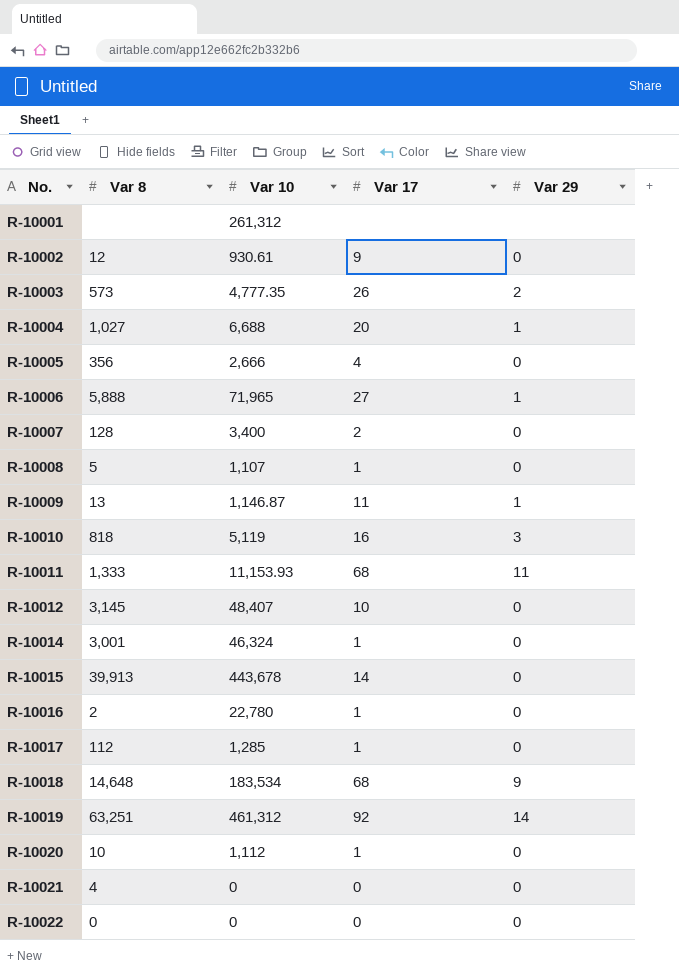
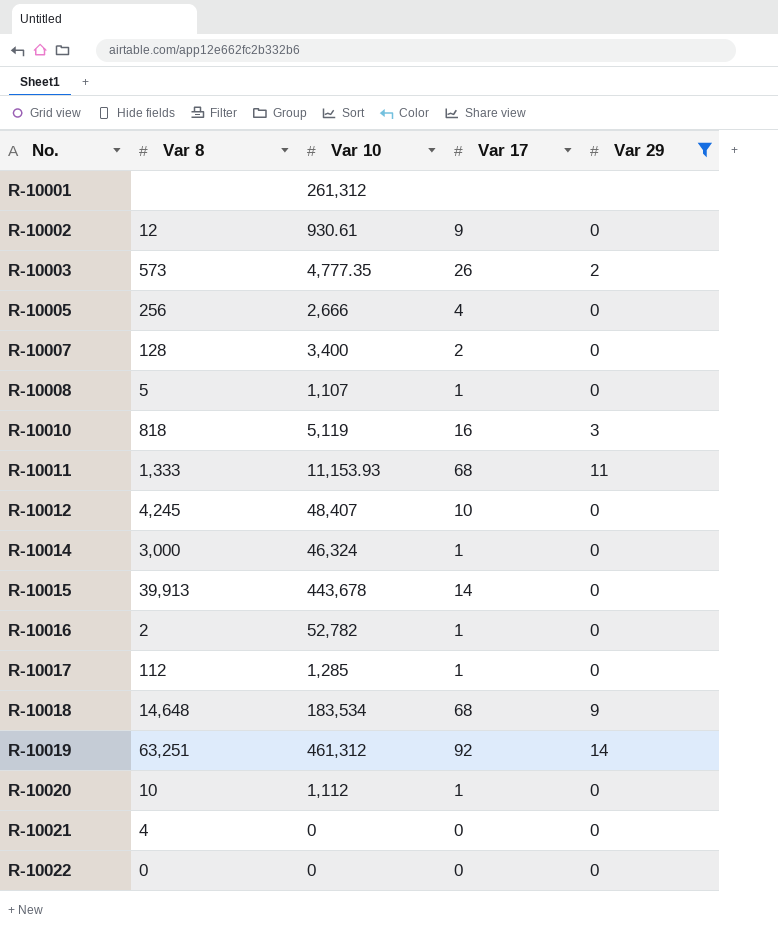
filter: none -> Var 29 != 1
R-10005 | Var 8: 356 -> 256
R-10012 | Var 8: 3,145 -> 4,245
R-10014 | Var 8: 3,001 -> 3,000
R-10016 | Var 10: 22,780 -> 52,782

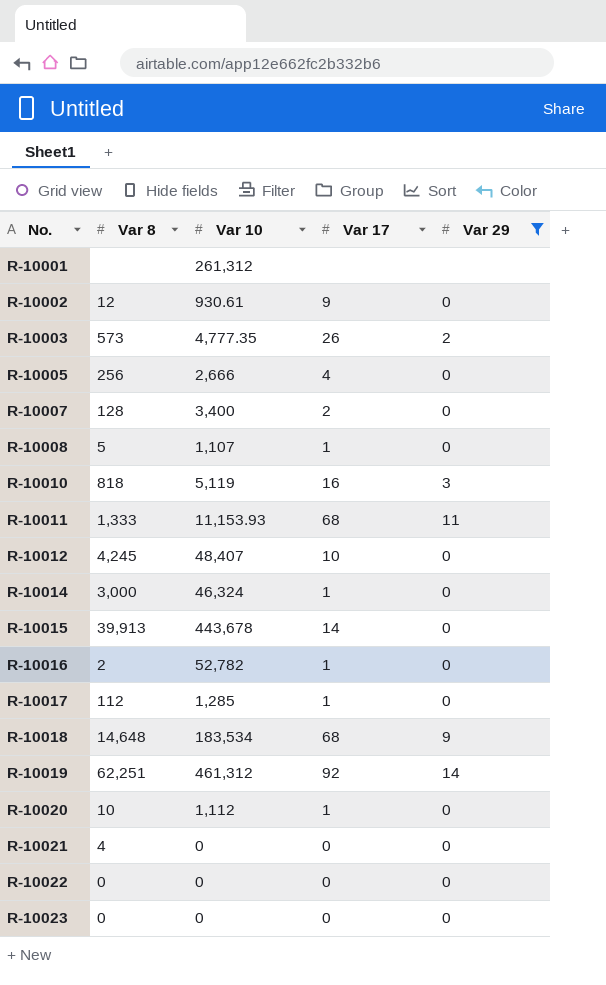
R-10019 | Var 8: 63,251 -> 62,251
row R-10023: none -> 0 | 0 | 0 | 0

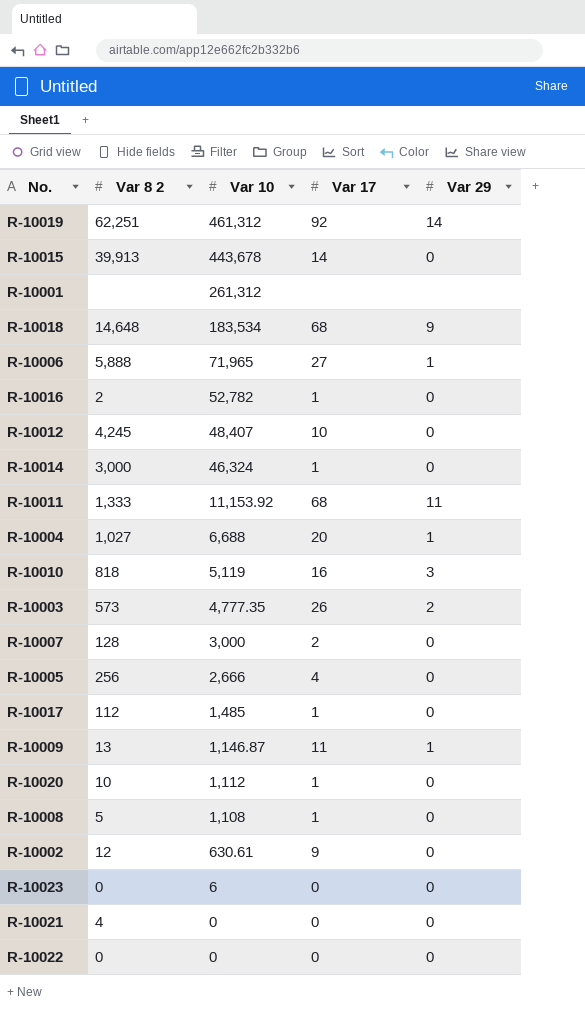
filter: Var 29 != 1 -> none
row order: No. ascending -> Var 10 descending
column name: Var 8 -> Var 8 2
R-10011 | Var 10: 11,153.93 -> 11,153.92
R-10007 | Var 10: 3,400 -> 3,000
R-10017 | Var 10: 1,285 -> 1,485
R-10008 | Var 10: 1,107 -> 1,108
R-10002 | Var 10: 930.61 -> 630.61
R-10023 | Var 10: 0 -> 6

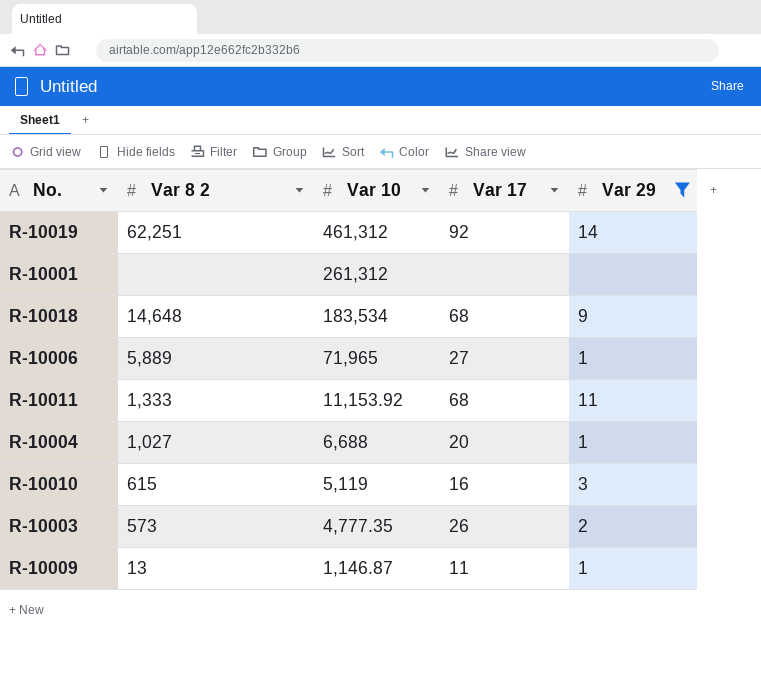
filter: none -> Var 29 != 0
R-10006 | Var 8 2: 5,888 -> 5,889
R-10010 | Var 8 2: 818 -> 615

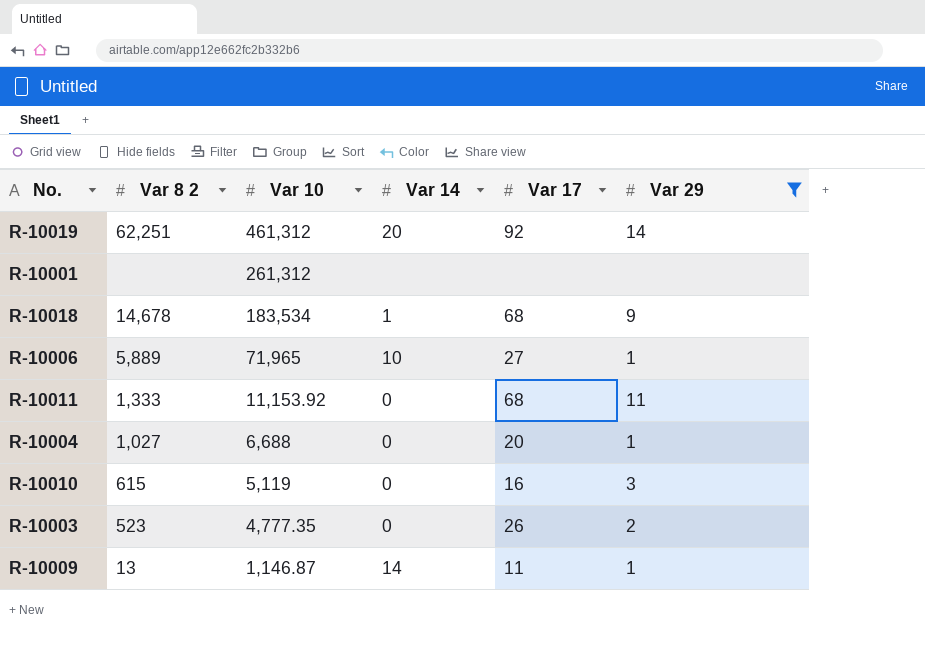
column Var 14 | position: none -> 4
R-10018 | Var 8 2: 14,648 -> 14,678
R-10003 | Var 8 2: 573 -> 523

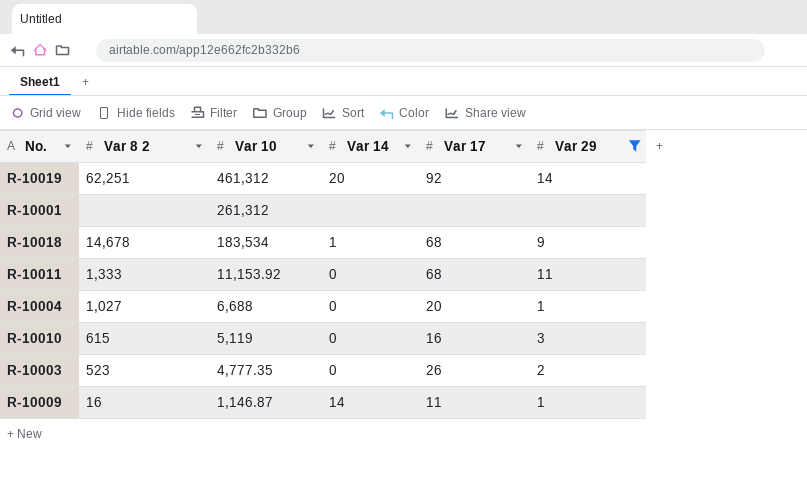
row R-10006: 5,889 | 71,965 | 10 | 27 | 1 -> none
R-10009 | Var 8 2: 13 -> 16

